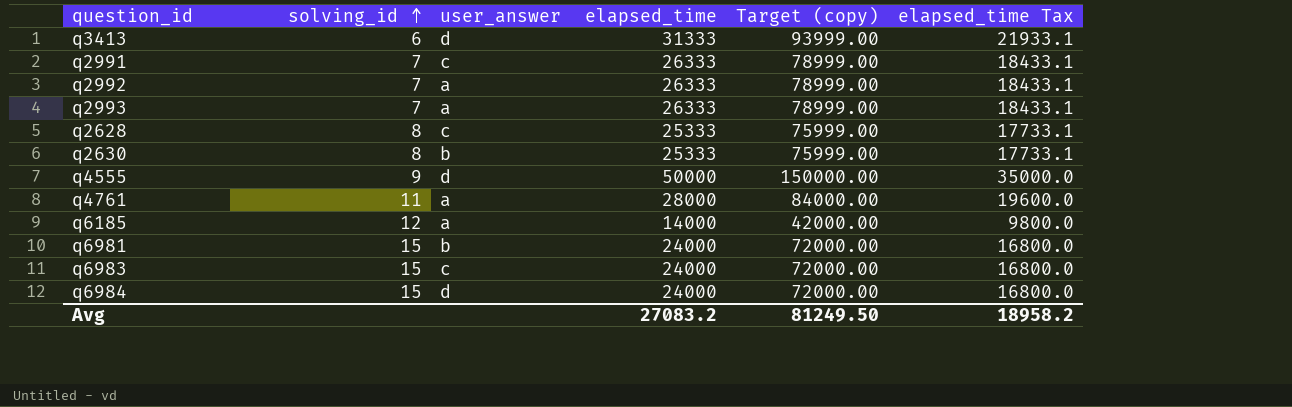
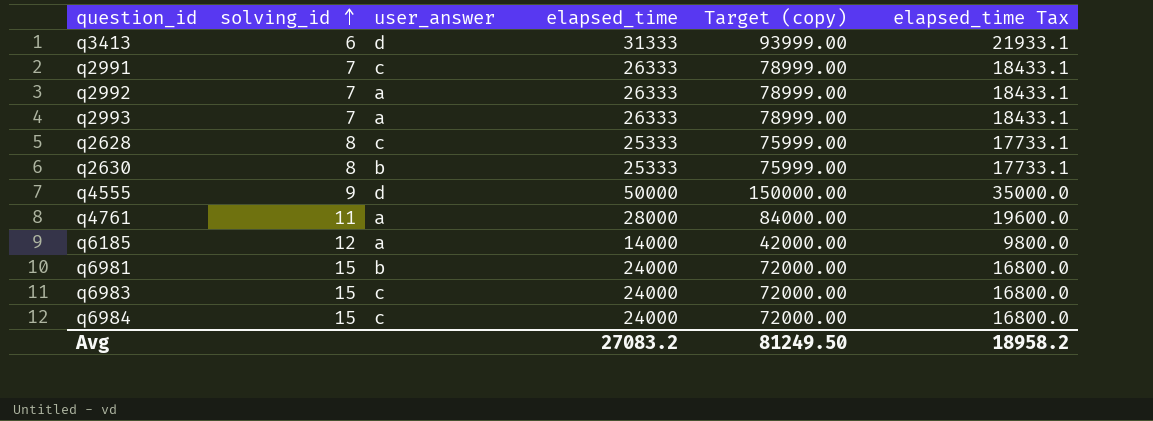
q6984 | user_answer: d -> c

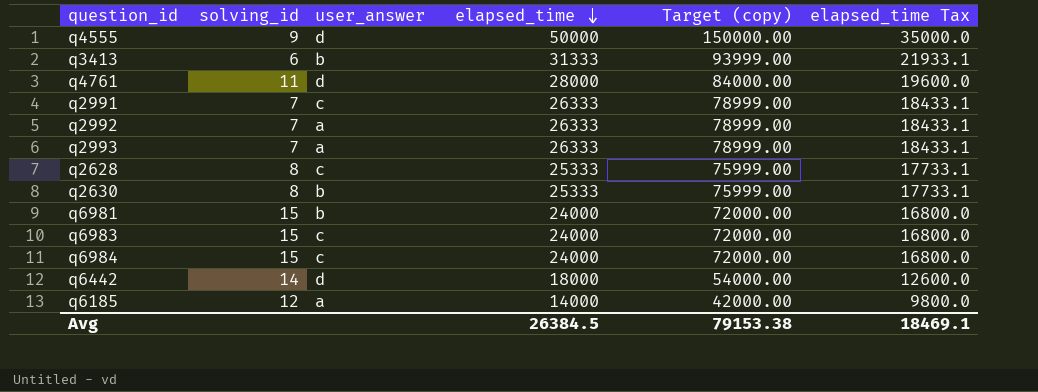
row order: solving_id ascending -> elapsed_time descending
q3413 | user_answer: d -> b
q4761 | user_answer: a -> d
row q6442: none -> 14 | d | 18000 | 54000.00 | 12600.0
Avg | elapsed_time: 27083.2 -> 26384.5
Avg | Target (copy): 81249.50 -> 79153.38
Avg | elapsed_time Tax: 18958.2 -> 18469.1

